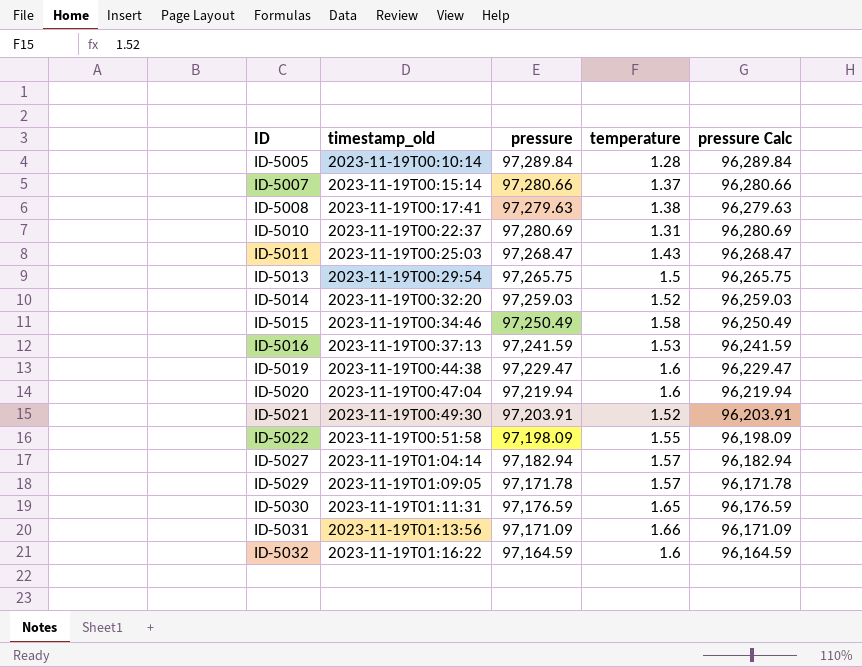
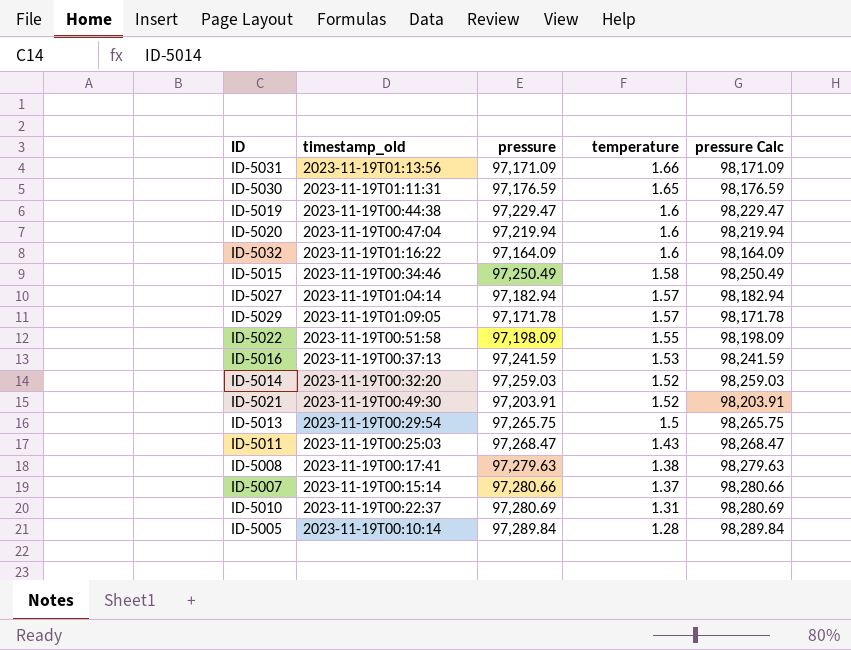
row order: ID ascending -> temperature descending
column pressure Calc | formula: [pressure] - 1000 -> [pressure] + 1000
ID-5032 | pressure: 97,164.59 -> 97,164.09

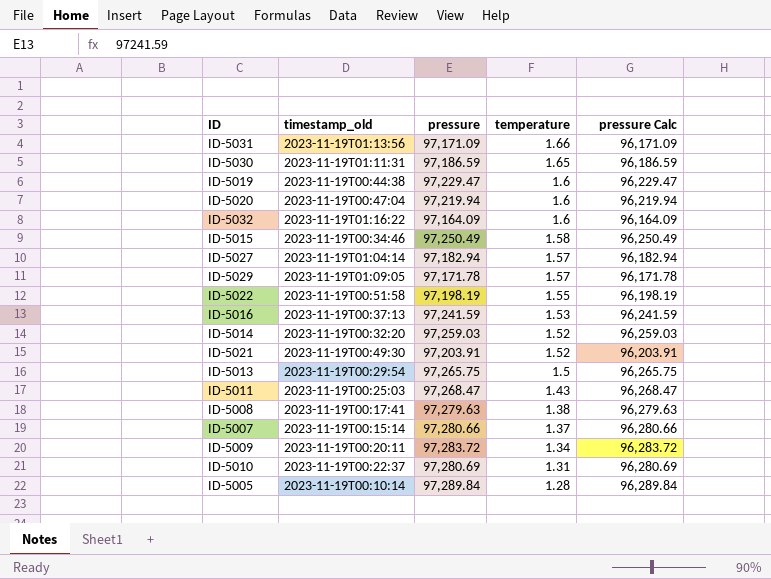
column pressure Calc | formula: [pressure] + 1000 -> [pressure] - 1000
ID-5030 | pressure: 97,176.59 -> 97,186.59
ID-5022 | pressure: 97,198.09 -> 97,198.19
row ID-5009: none -> 2023-11-19T00:20:11 | 97,283.72 | 1.34 | 96,283.72

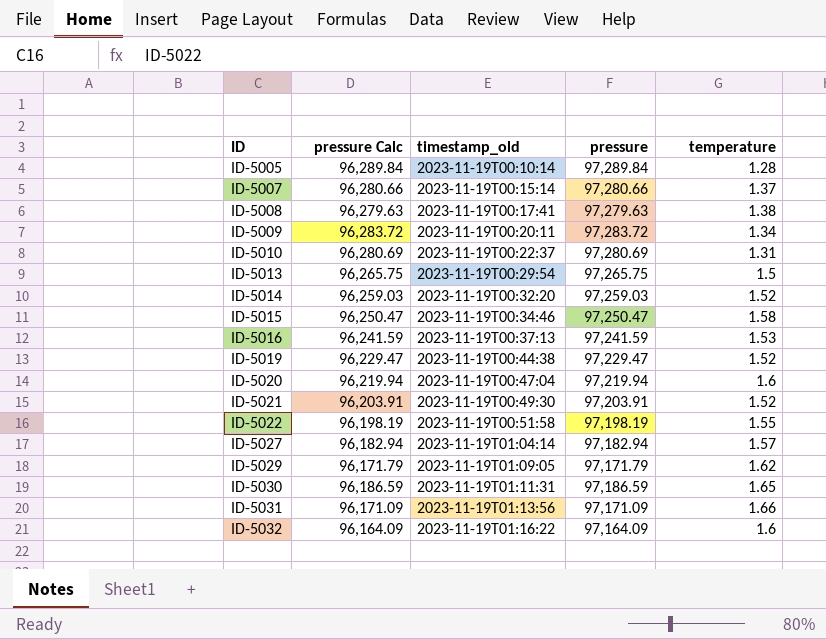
row order: temperature descending -> ID ascending
column pressure Calc | position: 5 -> 2
row ID-5011: 2023-11-19T00:25:03 | 97,268.47 | 1.43 | 96,268.47 -> none
ID-5015 | pressure Calc: 96,250.49 -> 96,250.47
ID-5015 | pressure: 97,250.49 -> 97,250.47
ID-5019 | temperature: 1.6 -> 1.52
ID-5029 | pressure Calc: 96,171.78 -> 96,171.79
ID-5029 | pressure: 97,171.78 -> 97,171.79
ID-5029 | temperature: 1.57 -> 1.62

